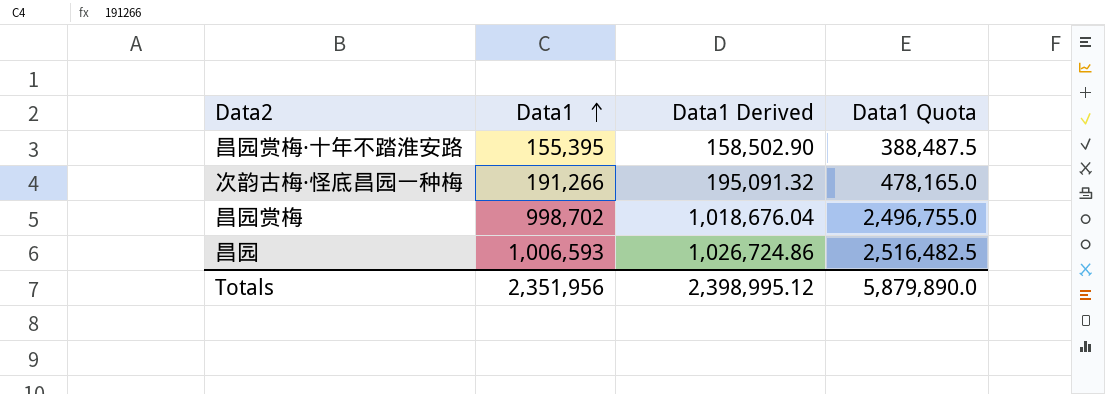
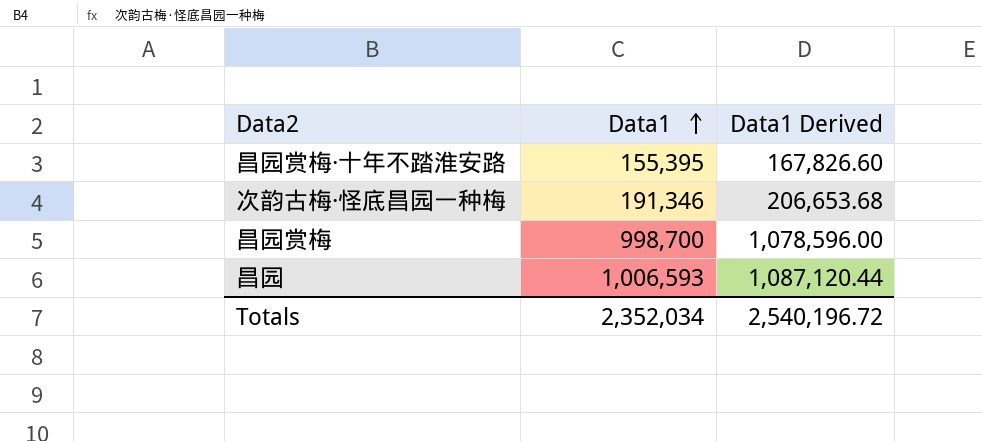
column Data1 Quota | formula: [Data1] * 2.5 -> none
column Data1 Derived | formula: [Data1] * 1.02 -> [Data1] * 1.08
次韵古梅·怪底昌园一种梅 | Data1: 191,266 -> 191,346
昌园赏梅 | Data1: 998,702 -> 998,700
Totals | Data1: 2,351,956 -> 2,352,034
Totals | Data1 Derived: 2,398,995.12 -> 2,540,196.72

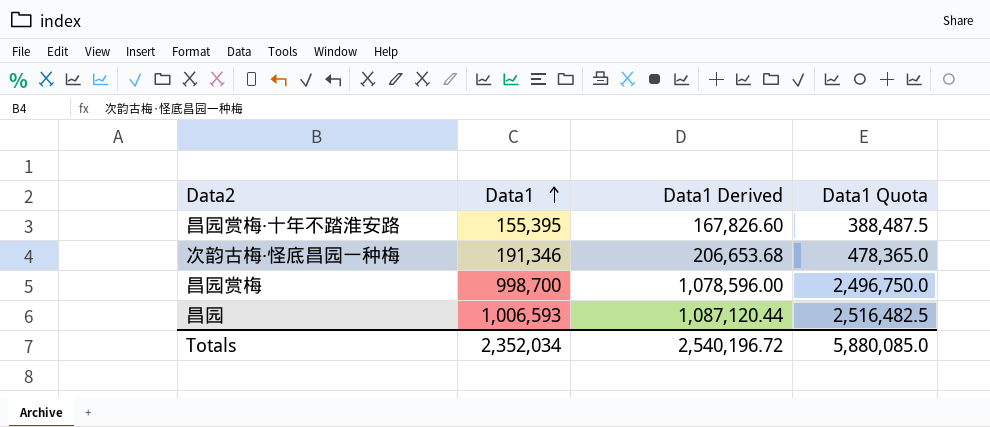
column Data1 Quota | formula: none -> [Data1] * 2.5

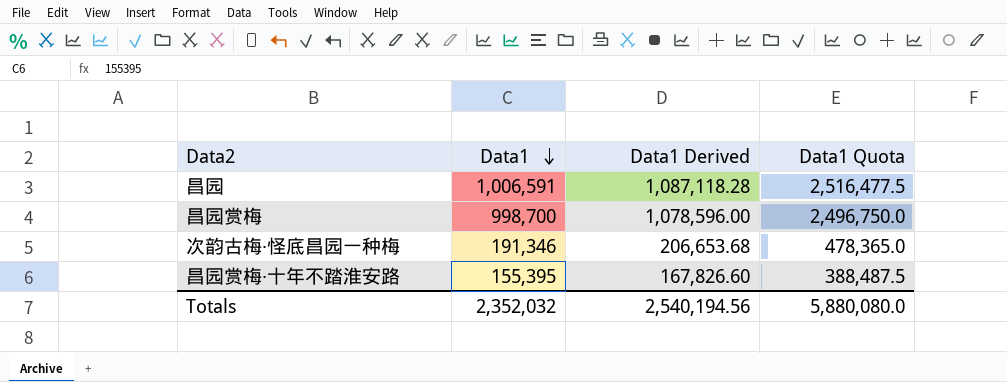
row order: Data1 ascending -> Data1 descending
昌园 | Data1: 1,006,593 -> 1,006,591
昌园 | Data1 Derived: 1,087,120.44 -> 1,087,118.28
昌园 | Data1 Quota: 2,516,482.5 -> 2,516,477.5
Totals | Data1: 2,352,034 -> 2,352,032
Totals | Data1 Derived: 2,540,196.72 -> 2,540,194.56
Totals | Data1 Quota: 5,880,085.0 -> 5,880,080.0

